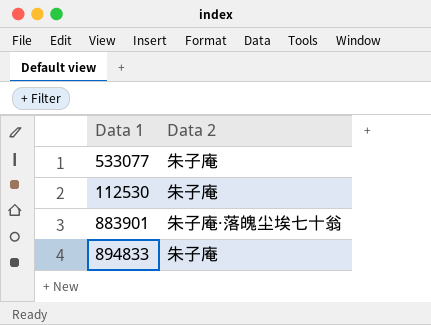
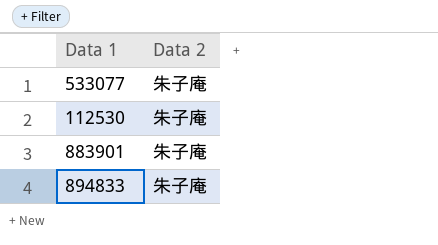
883901 | Data 2: 朱子庵·落魄尘埃七十翁 -> 朱子庵

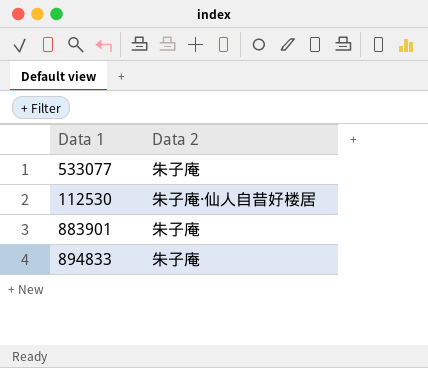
112530 | Data 2: 朱子庵 -> 朱子庵·仙人自昔好楼居

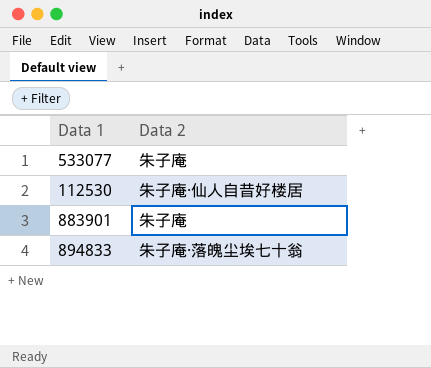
894833 | Data 2: 朱子庵 -> 朱子庵·落魄尘埃七十翁

